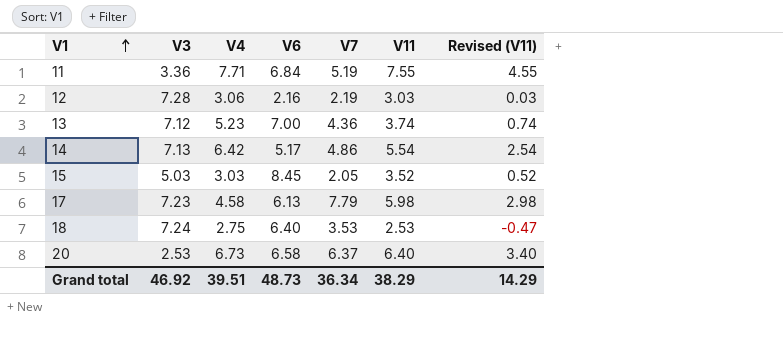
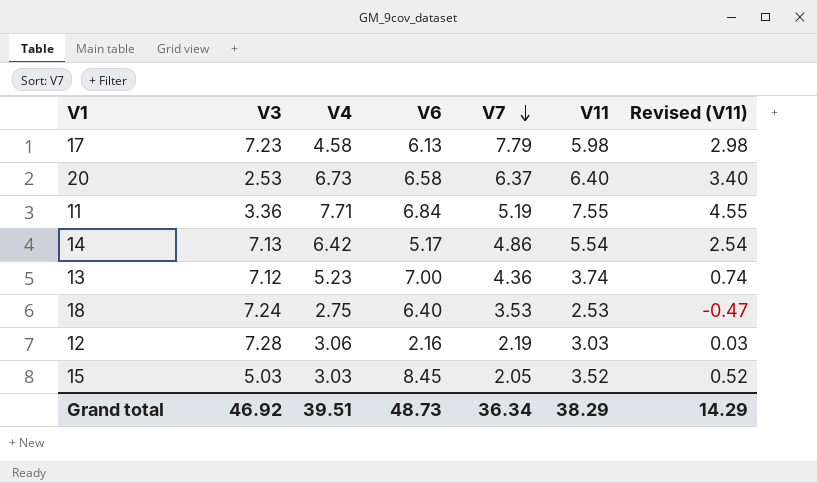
row order: V1 ascending -> V7 descending

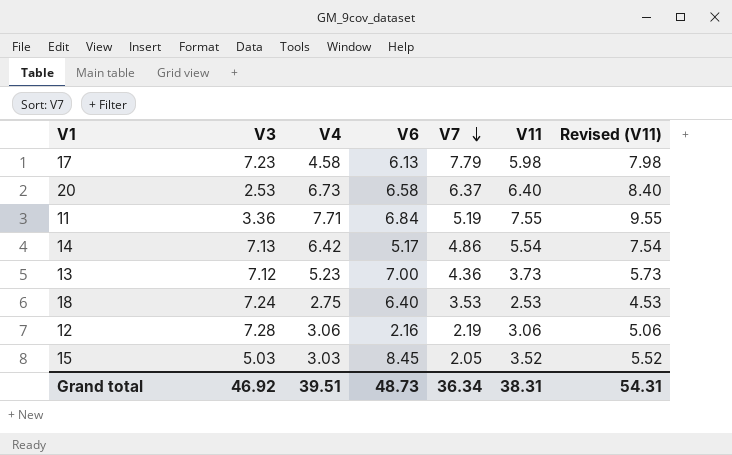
column Revised (V11) | formula: [V11] - 3 -> [V11] + 2
13 | V11: 3.74 -> 3.73
12 | V11: 3.03 -> 3.06
Grand total | V11: 38.29 -> 38.31
Grand total | Revised (V11): 14.29 -> 54.31

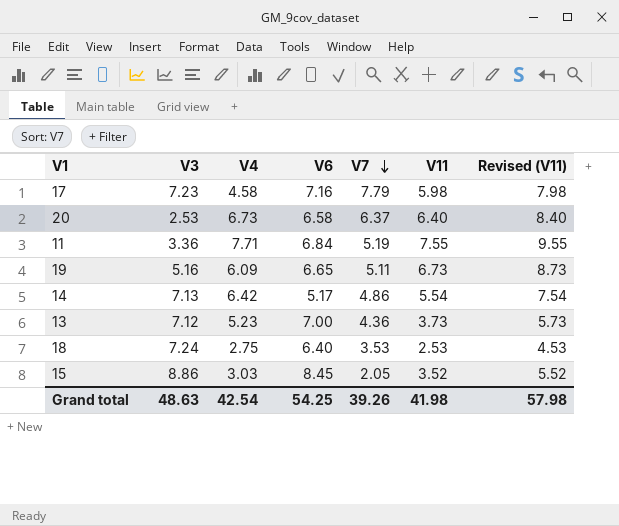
row 12: 7.28 | 3.06 | 2.16 | 2.19 | 3.06 | 5.06 -> none
17 | V6: 6.13 -> 7.16
row 19: none -> 5.16 | 6.09 | 6.65 | 5.11 | 6.73 | 8.73
15 | V3: 5.03 -> 8.86
Grand total | V3: 46.92 -> 48.63
Grand total | V4: 39.51 -> 42.54
Grand total | V6: 48.73 -> 54.25
Grand total | V7: 36.34 -> 39.26
Grand total | V11: 38.31 -> 41.98
Grand total | Revised (V11): 54.31 -> 57.98

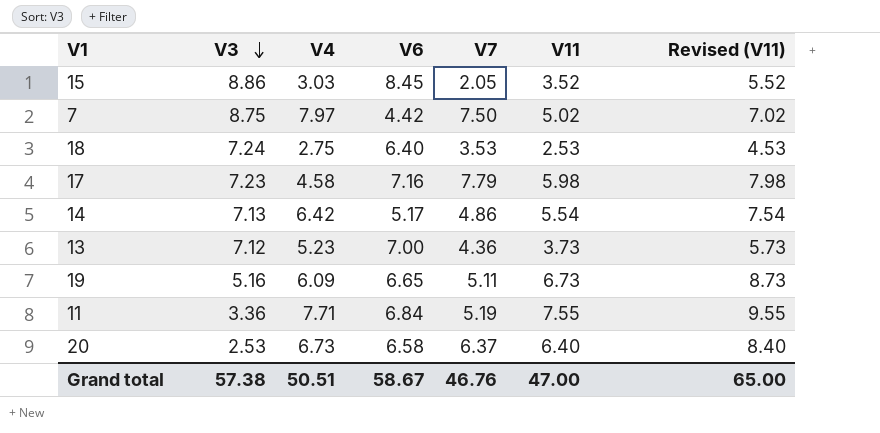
row order: V7 descending -> V3 descending
row 7: none -> 8.75 | 7.97 | 4.42 | 7.50 | 5.02 | 7.02
Grand total | V3: 48.63 -> 57.38
Grand total | V4: 42.54 -> 50.51
Grand total | V6: 54.25 -> 58.67
Grand total | V7: 39.26 -> 46.76
Grand total | V11: 41.98 -> 47.00
Grand total | Revised (V11): 57.98 -> 65.00

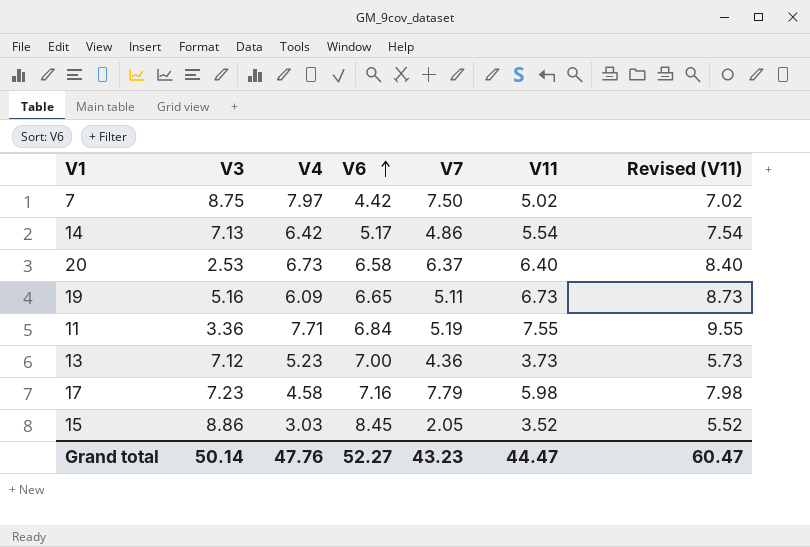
row order: V3 descending -> V6 ascending
row 18: 7.24 | 2.75 | 6.40 | 3.53 | 2.53 | 4.53 -> none
Grand total | V3: 57.38 -> 50.14
Grand total | V4: 50.51 -> 47.76
Grand total | V6: 58.67 -> 52.27
Grand total | V7: 46.76 -> 43.23
Grand total | V11: 47.00 -> 44.47
Grand total | Revised (V11): 65.00 -> 60.47

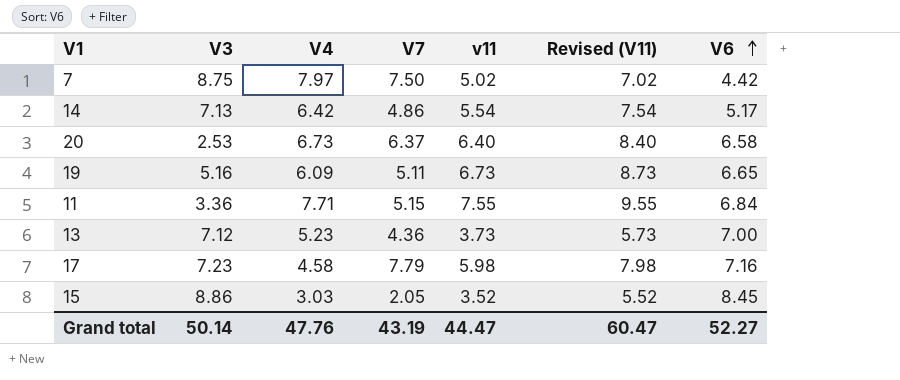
column name: V11 -> v11
column V6 | position: 4 -> 7
11 | V7: 5.19 -> 5.15
Grand total | V7: 43.23 -> 43.19

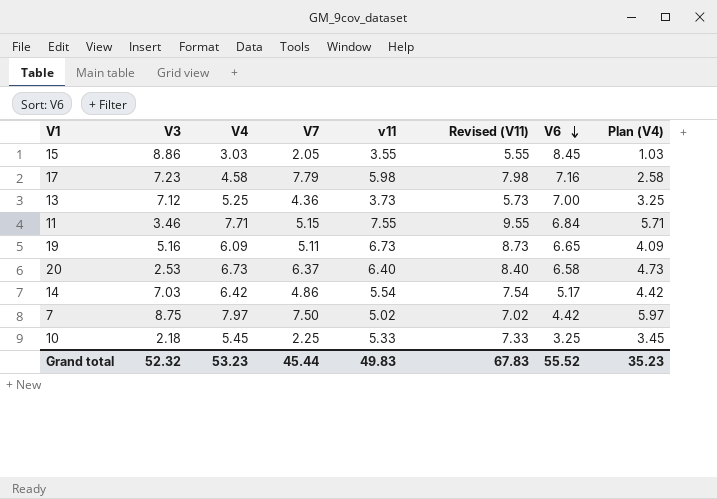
row order: V6 ascending -> V6 descending
column Plan (V4) | formula: none -> [V4] - 2
15 | v11: 3.52 -> 3.55
15 | Revised (V11): 5.52 -> 5.55
13 | V4: 5.23 -> 5.25
11 | V3: 3.36 -> 3.46
14 | V3: 7.13 -> 7.03
row 10: none -> 2.18 | 5.45 | 2.25 | 5.33 | 7.33 | 3.25 | 3.45
Grand total | V3: 50.14 -> 52.32
Grand total | V4: 47.76 -> 53.23
Grand total | V7: 43.19 -> 45.44
Grand total | v11: 44.47 -> 49.83
Grand total | Revised (V11): 60.47 -> 67.83
Grand total | V6: 52.27 -> 55.52

